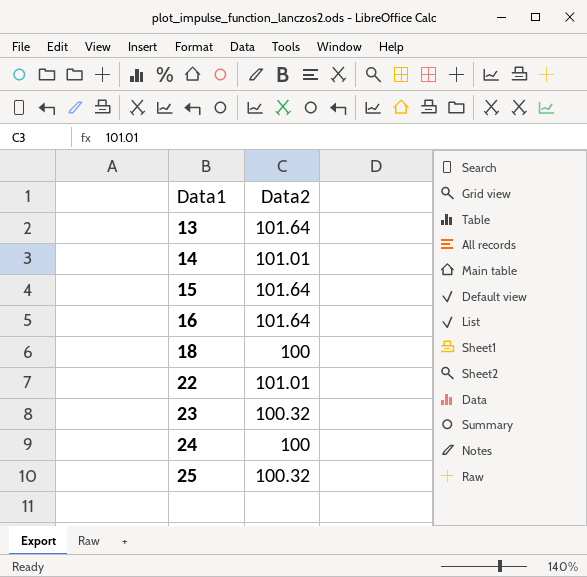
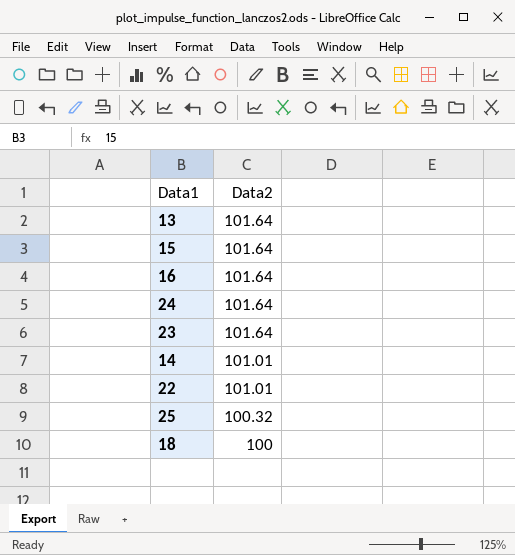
row order: Data1 ascending -> Data2 descending
24 | Data2: 100 -> 101.64
23 | Data2: 100.32 -> 101.64

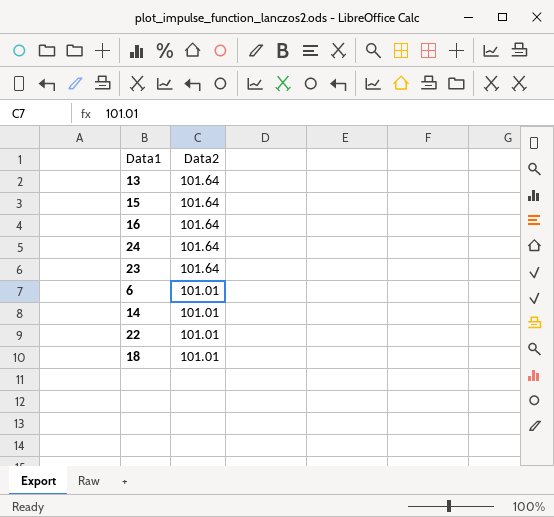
row 25: 100.32 -> none
row 6: none -> 101.01
18 | Data2: 100 -> 101.01

